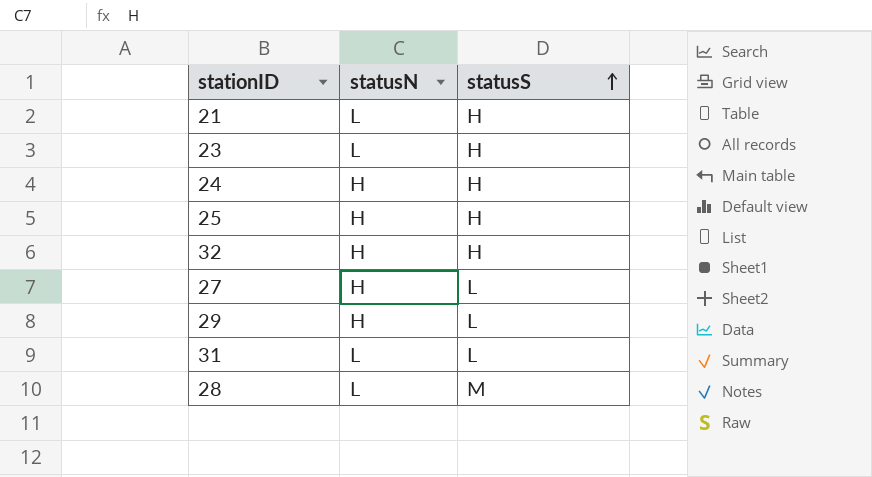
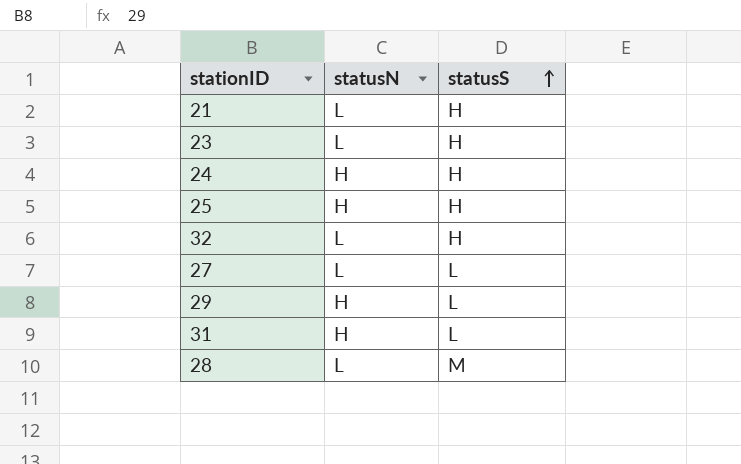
32 | statusN: H -> L
27 | statusN: H -> L
31 | statusN: L -> H

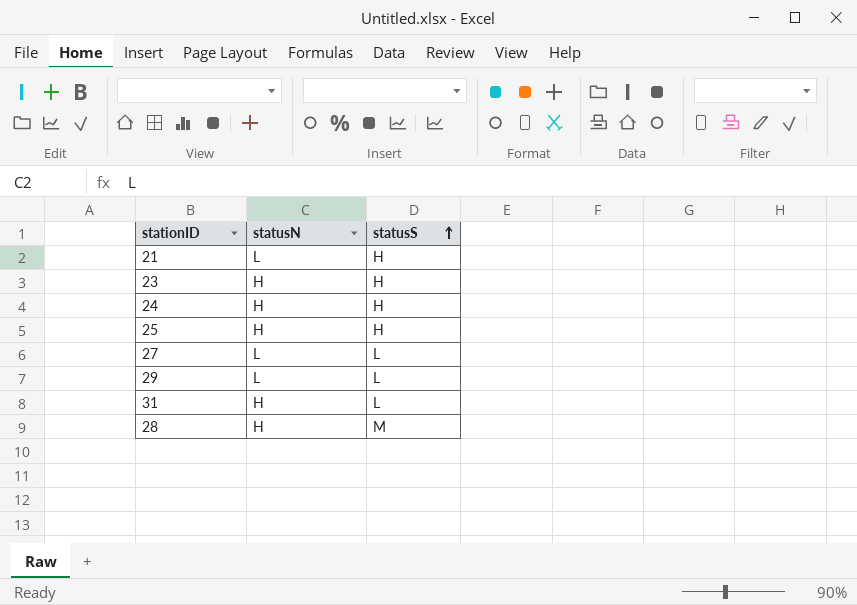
row 32: L | H -> none
23 | statusN: L -> H
29 | statusN: H -> L
28 | statusN: L -> H

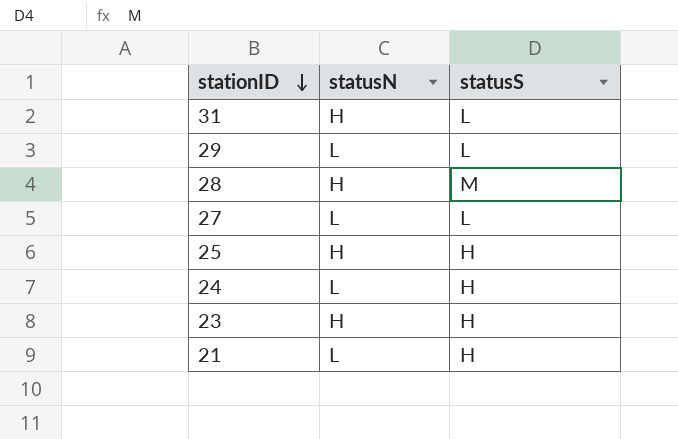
row order: statusS ascending -> stationID descending
24 | statusN: H -> L

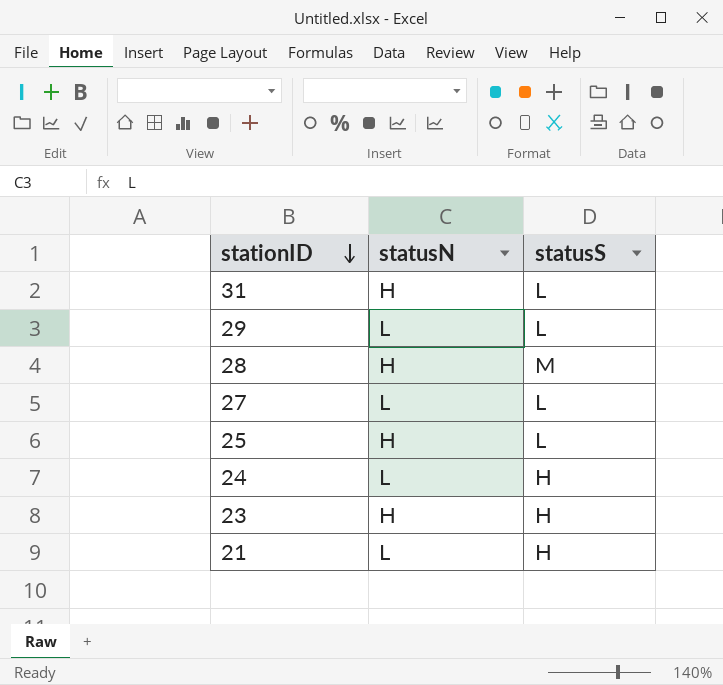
25 | statusS: H -> L

